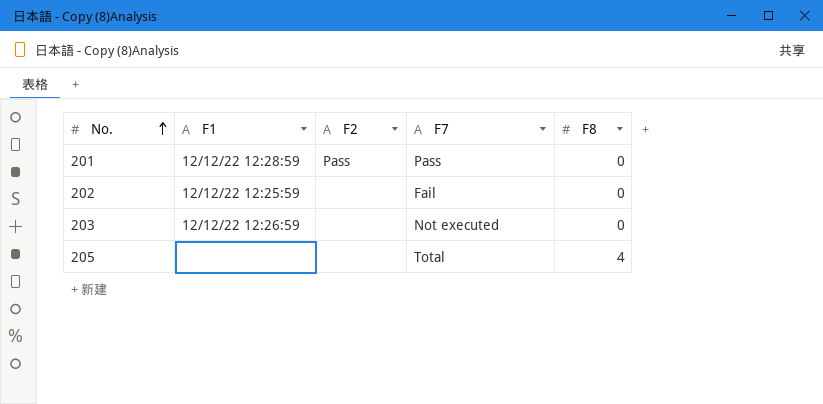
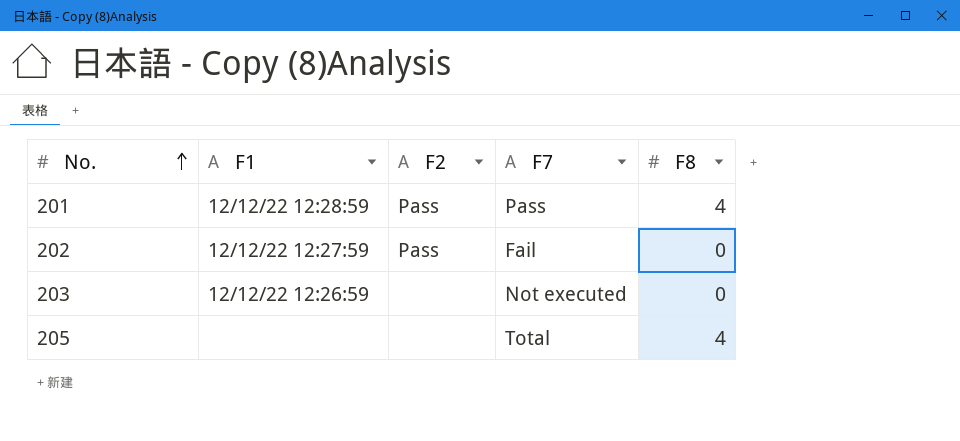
201 | F8: 0 -> 4
202 | F1: 12/12/22 12:25:59 -> 12/12/22 12:27:59
202 | F2: none -> Pass

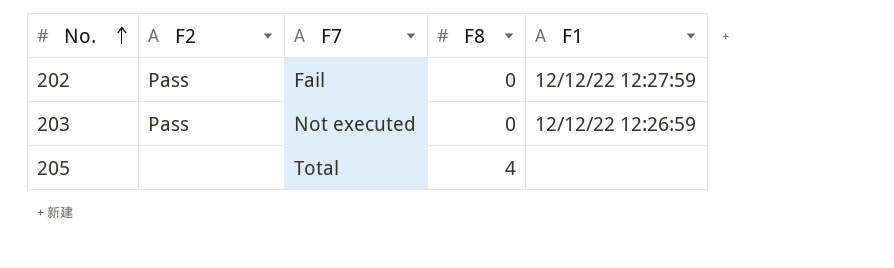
column F1 | position: 2 -> 5
row 201: 12/12/22 12:28:59 | Pass | Pass | 4 -> none
203 | F2: none -> Pass

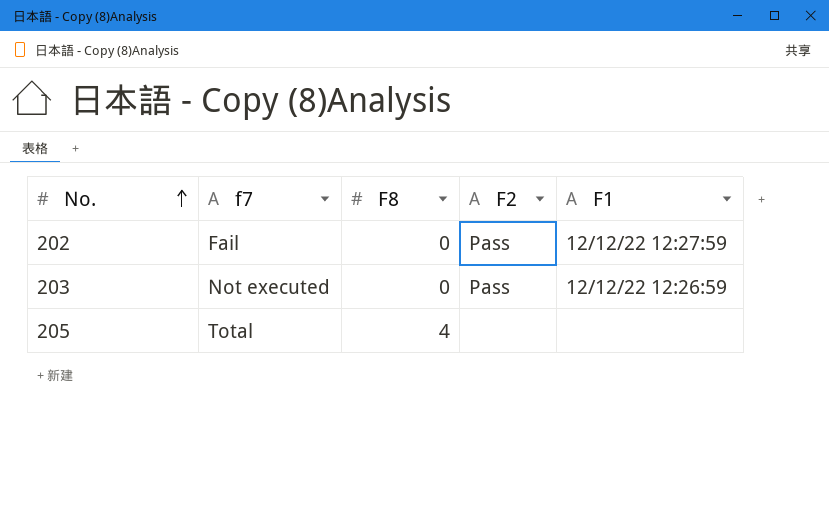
column name: F7 -> f7
column F2 | position: 2 -> 4

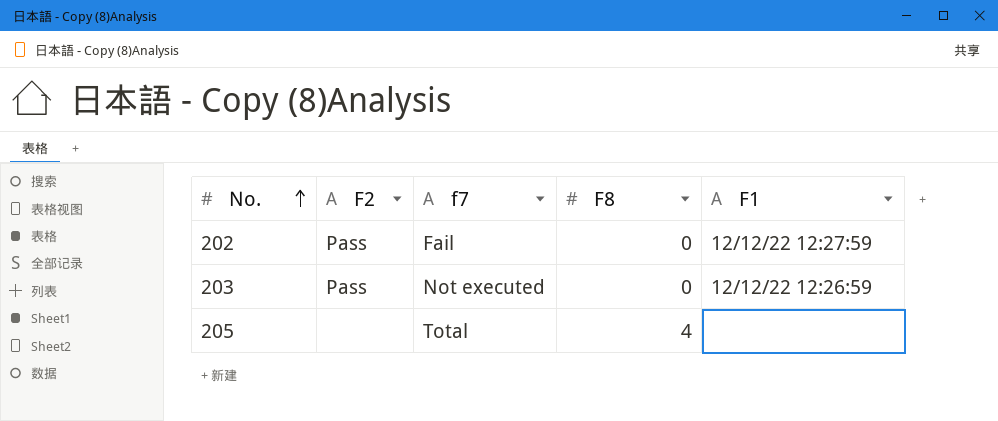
column F2 | position: 4 -> 2

